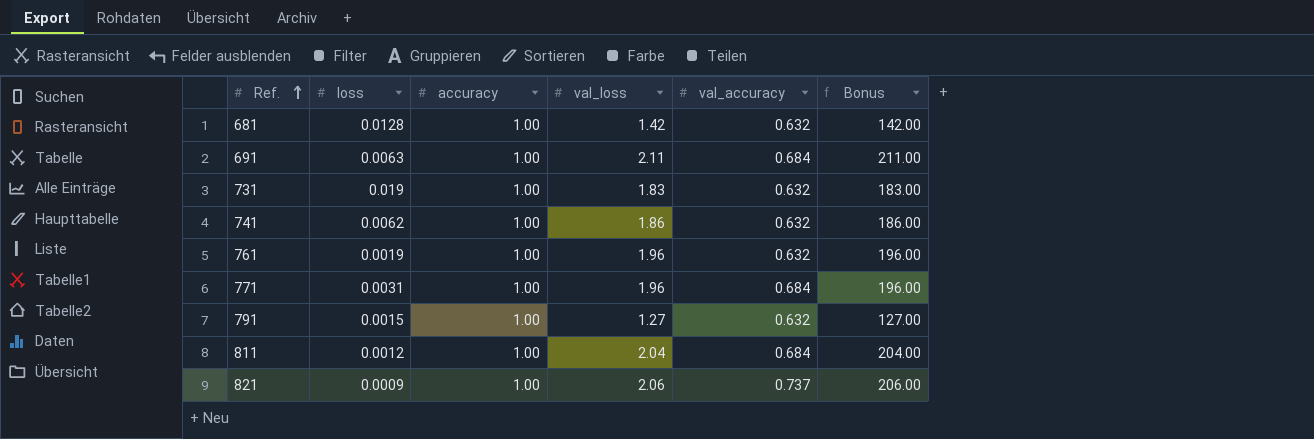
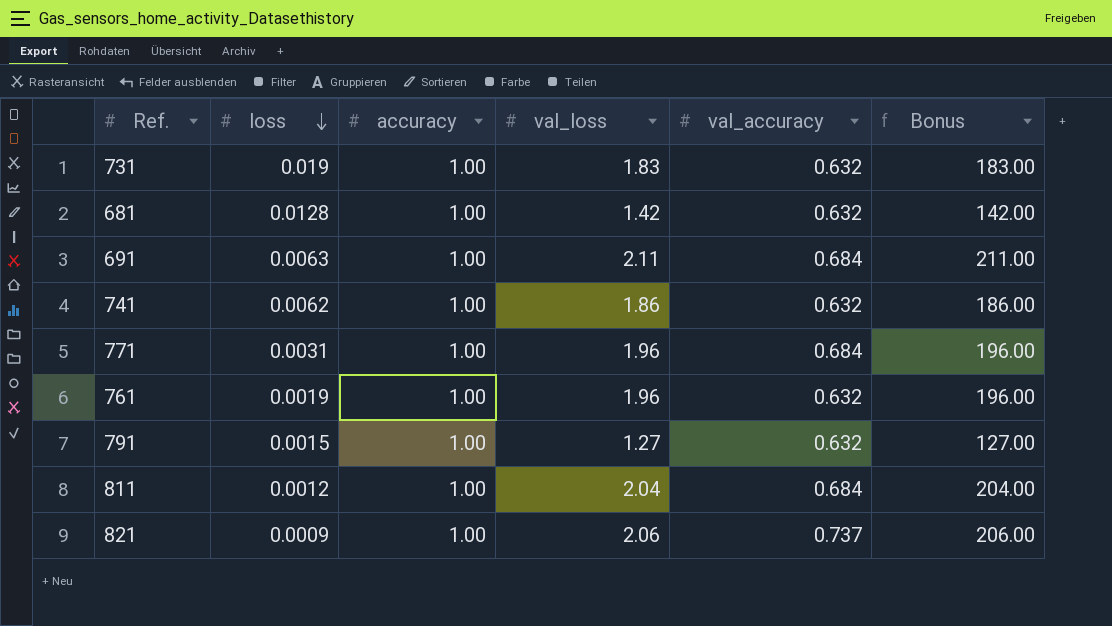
row order: Ref. ascending -> loss descending

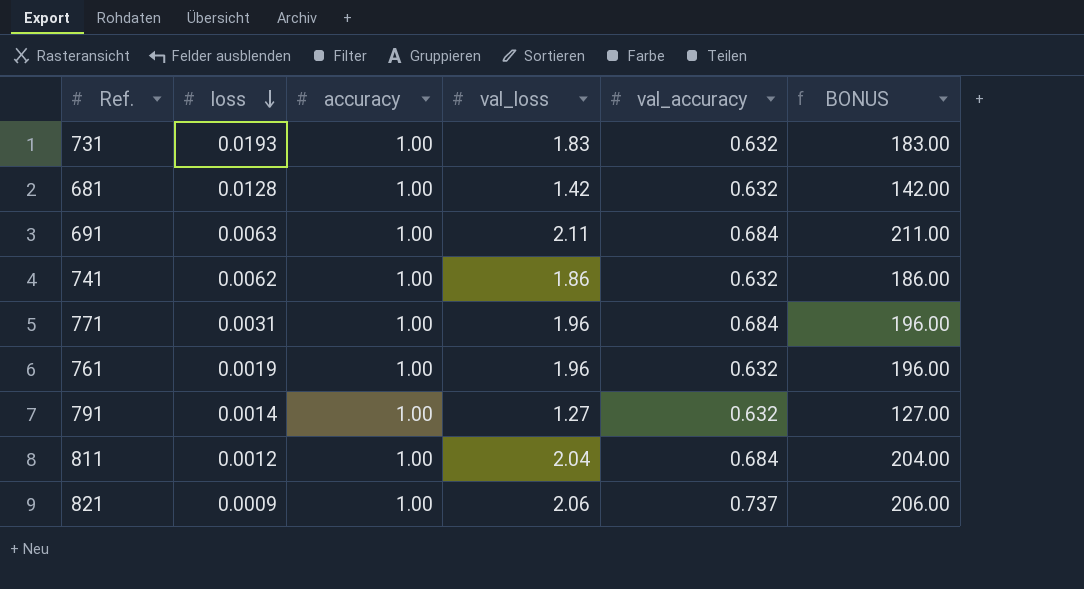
column name: Bonus -> BONUS
731 | loss: 0.019 -> 0.0193
791 | loss: 0.0015 -> 0.0014

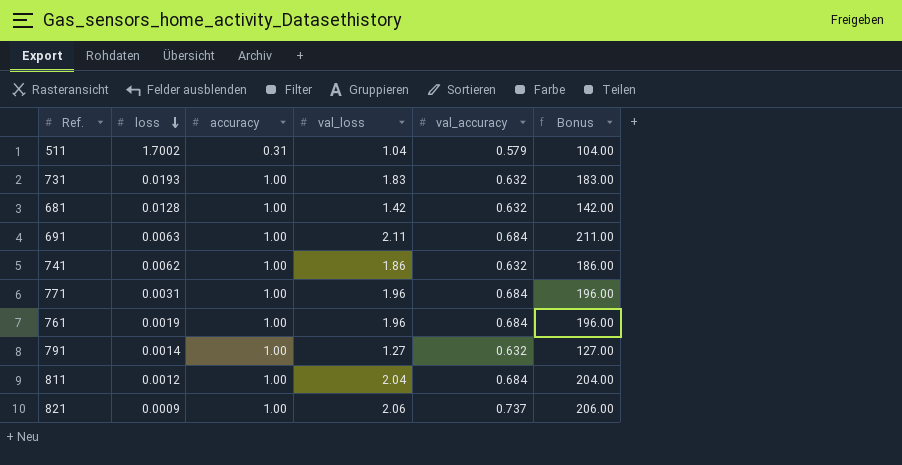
column name: BONUS -> Bonus
row 511: none -> 1.7002 | 0.31 | 1.04 | 0.579 | 104.00
761 | val_accuracy: 0.632 -> 0.684

